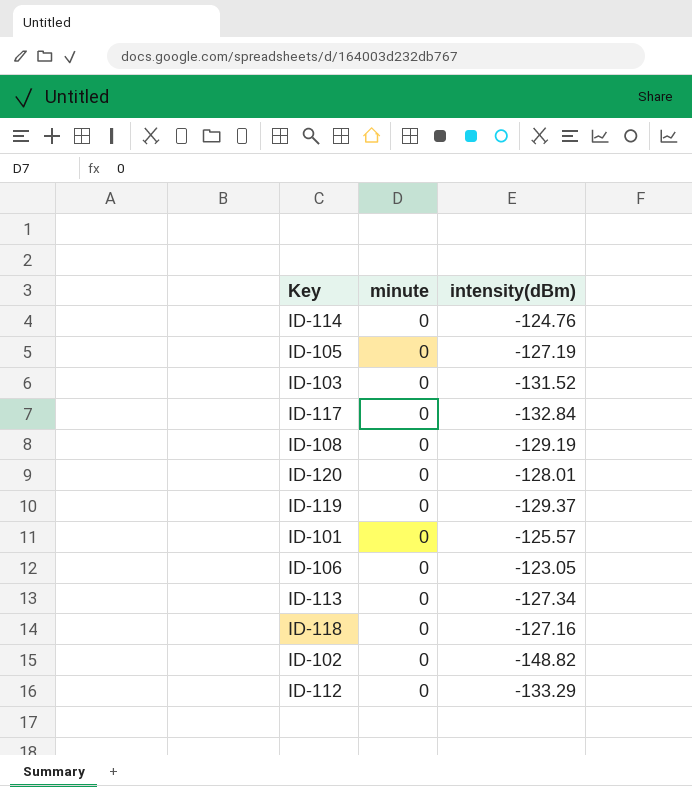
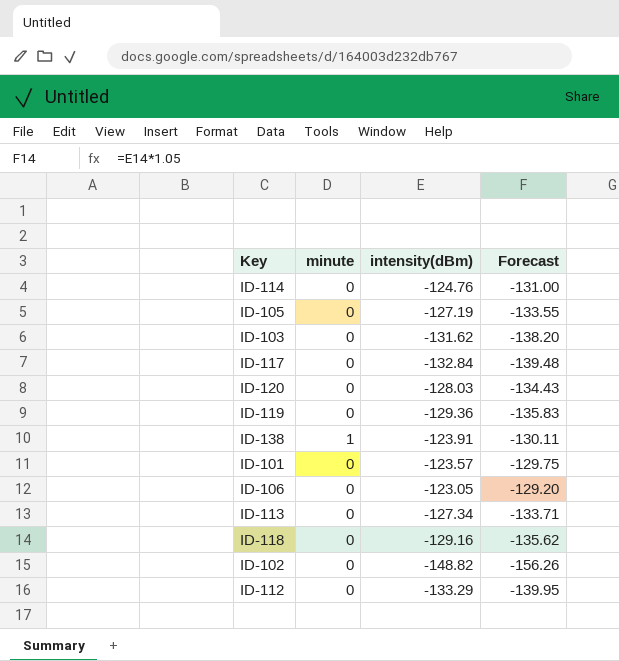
column Forecast | formula: none -> [intensity(dBm)] * 1.05
row ID-108: 0 | -129.19 -> none
ID-103 | intensity(dBm): -131.52 -> -131.62
ID-120 | intensity(dBm): -128.01 -> -128.03
ID-119 | intensity(dBm): -129.37 -> -129.36
row ID-138: none -> 1 | -123.91 | -130.11
ID-101 | intensity(dBm): -125.57 -> -123.57
ID-118 | intensity(dBm): -127.16 -> -129.16

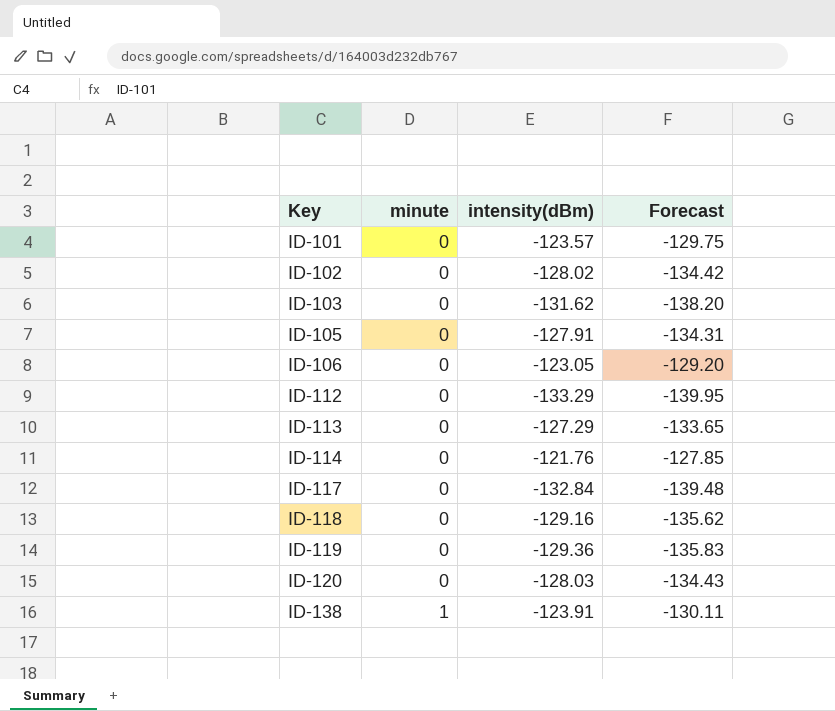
row order: none -> Key ascending
ID-102 | intensity(dBm): -148.82 -> -128.02
ID-102 | Forecast: -156.26 -> -134.42
ID-105 | intensity(dBm): -127.19 -> -127.91
ID-105 | Forecast: -133.55 -> -134.31
ID-113 | intensity(dBm): -127.34 -> -127.29
ID-113 | Forecast: -133.71 -> -133.65
ID-114 | intensity(dBm): -124.76 -> -121.76
ID-114 | Forecast: -131.00 -> -127.85

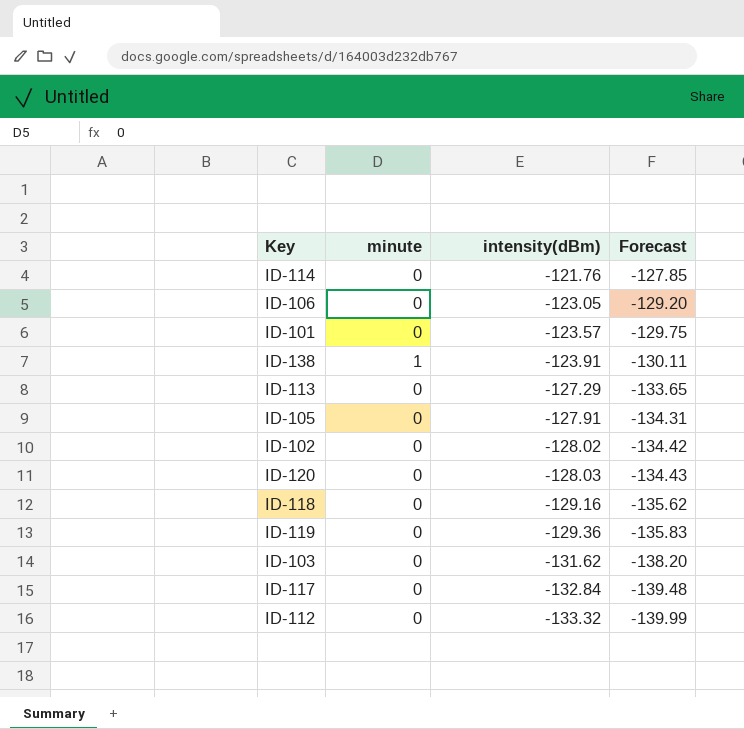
row order: Key ascending -> intensity(dBm) descending
ID-112 | intensity(dBm): -133.29 -> -133.32
ID-112 | Forecast: -139.95 -> -139.99

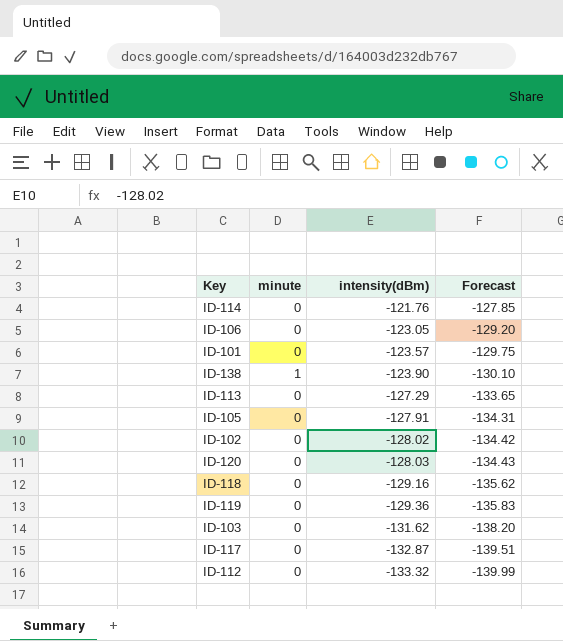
ID-138 | intensity(dBm): -123.91 -> -123.90
ID-138 | Forecast: -130.11 -> -130.10
ID-117 | intensity(dBm): -132.84 -> -132.87
ID-117 | Forecast: -139.48 -> -139.51

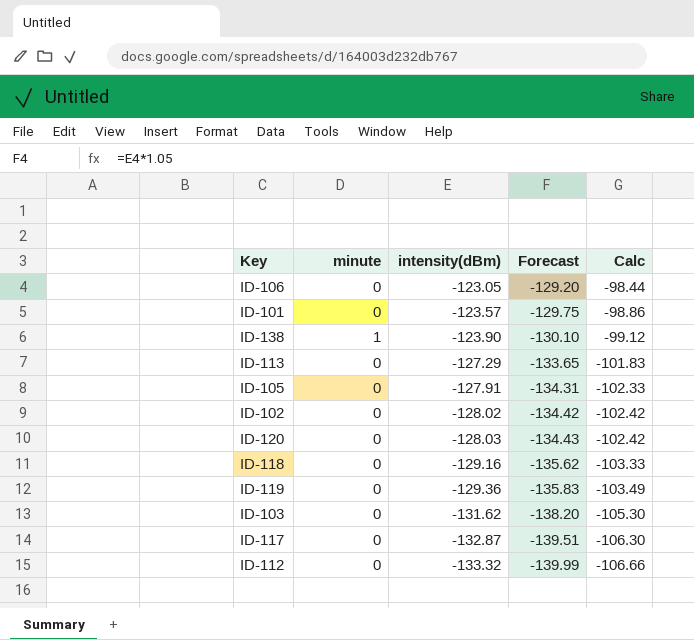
column Calc | formula: none -> [intensity(dBm)] * 0.8
row ID-114: 0 | -121.76 | -127.85 -> none

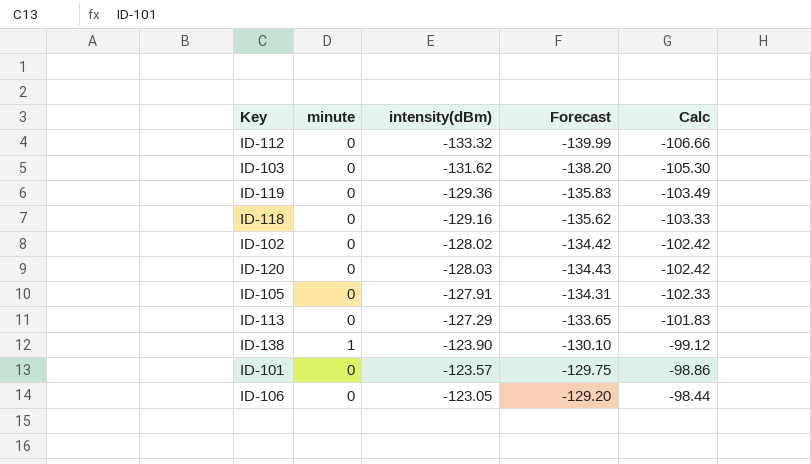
row order: intensity(dBm) descending -> Calc ascending
row ID-117: 0 | -132.87 | -139.51 | -106.30 -> none

